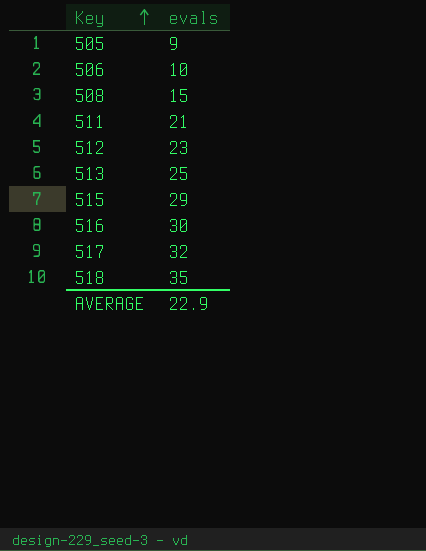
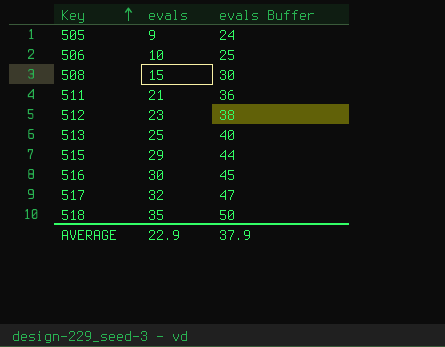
column evals Buffer | formula: none -> [evals] + 15

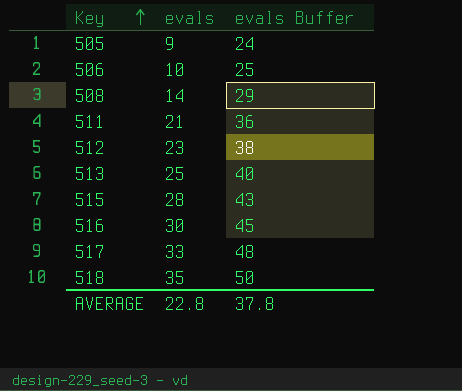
508 | evals: 15 -> 14
508 | evals Buffer: 30 -> 29
515 | evals: 29 -> 28
515 | evals Buffer: 44 -> 43
517 | evals: 32 -> 33
517 | evals Buffer: 47 -> 48
AVERAGE | evals: 22.9 -> 22.8
AVERAGE | evals Buffer: 37.9 -> 37.8

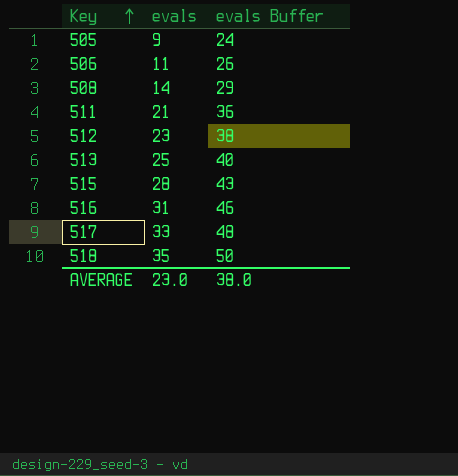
506 | evals: 10 -> 11
506 | evals Buffer: 25 -> 26
516 | evals: 30 -> 31
516 | evals Buffer: 45 -> 46
AVERAGE | evals: 22.8 -> 23.0
AVERAGE | evals Buffer: 37.8 -> 38.0

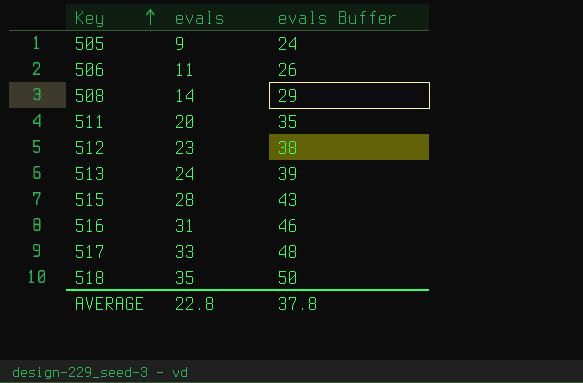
511 | evals: 21 -> 20
511 | evals Buffer: 36 -> 35
513 | evals: 25 -> 24
513 | evals Buffer: 40 -> 39
AVERAGE | evals: 23.0 -> 22.8
AVERAGE | evals Buffer: 38.0 -> 37.8

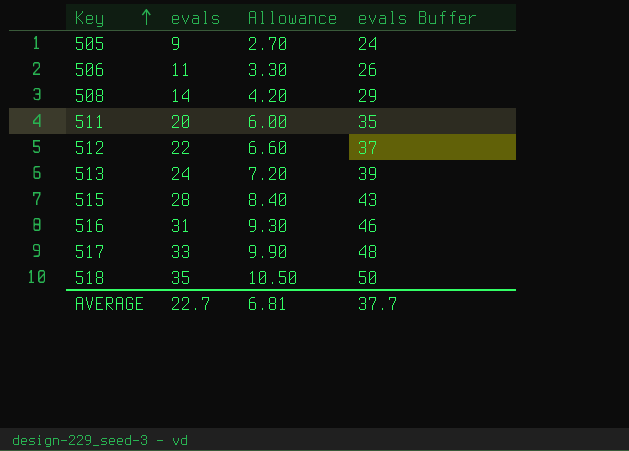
column Allowance | formula: none -> [evals] * 0.3
512 | evals: 23 -> 22
512 | evals Buffer: 38 -> 37
AVERAGE | evals: 22.8 -> 22.7
AVERAGE | evals Buffer: 37.8 -> 37.7

